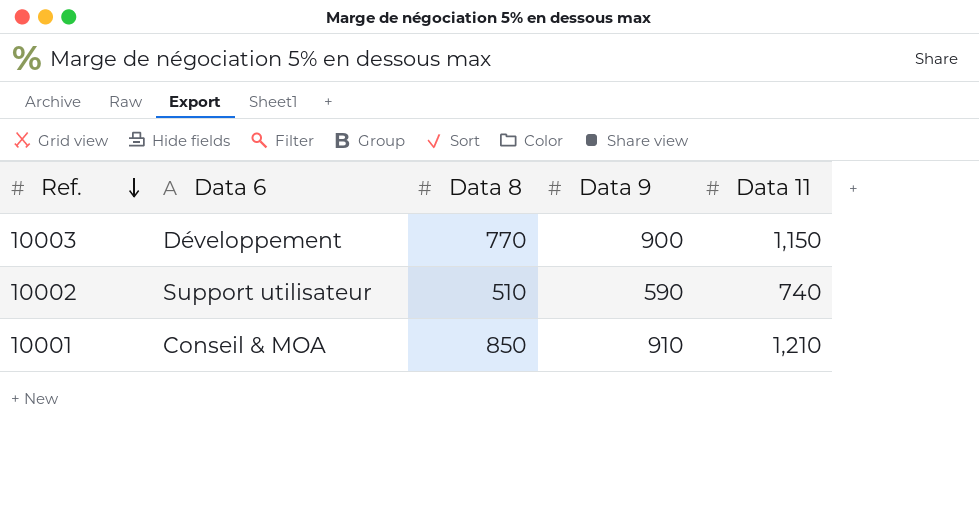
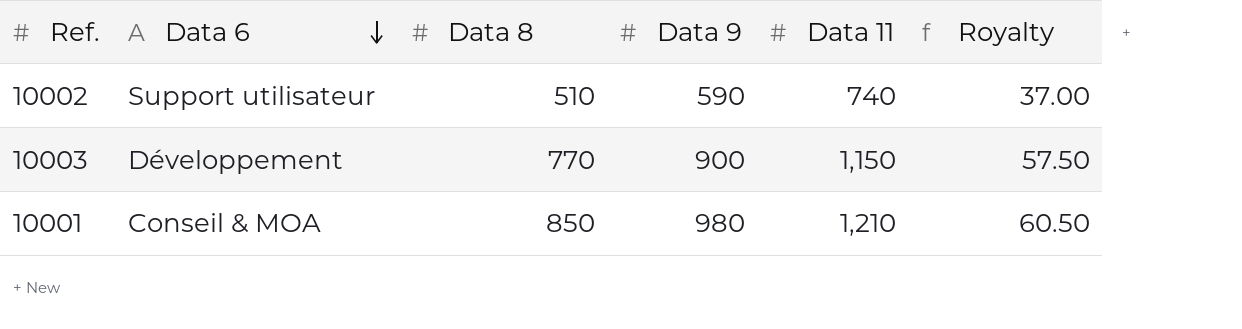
row order: Ref. descending -> Data 6 descending
column Royalty | formula: none -> [Data 11] * 0.05
10001 | Data 9: 910 -> 980

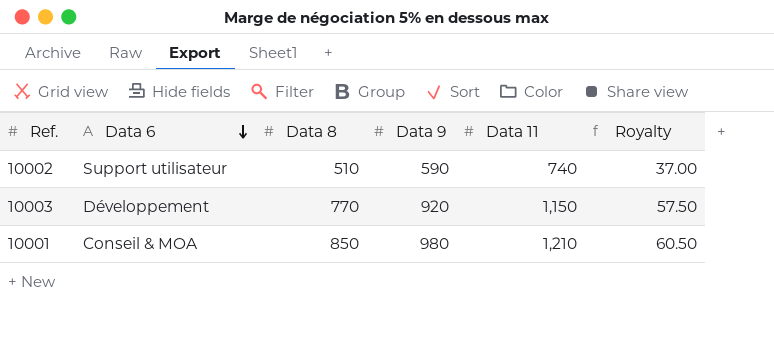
10003 | Data 9: 900 -> 920

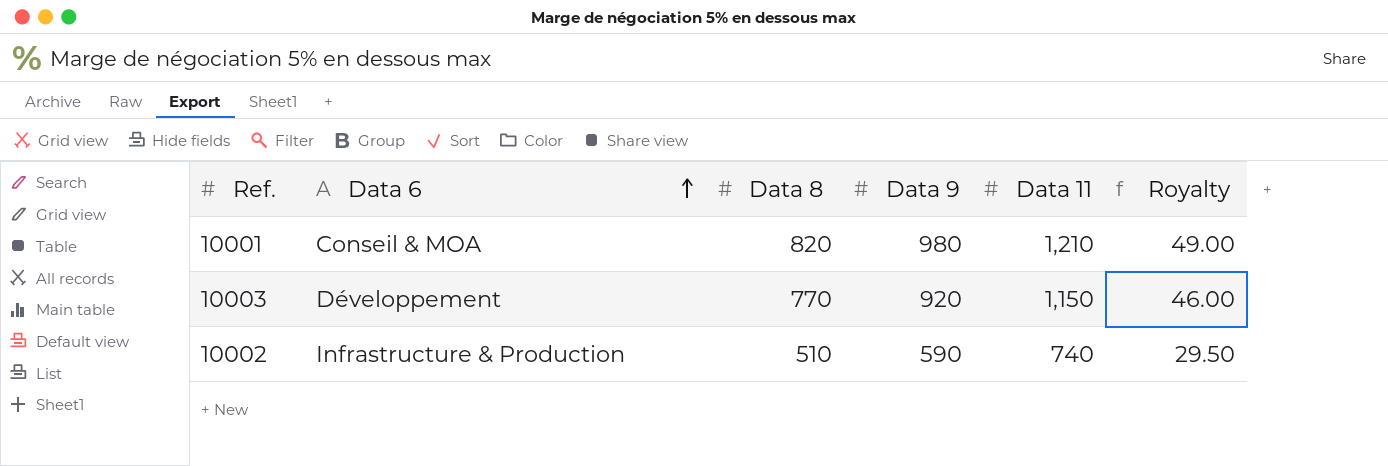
row order: Data 6 descending -> Data 6 ascending
column Royalty | formula: [Data 11] * 0.05 -> [Data 9] * 0.05
10001 | Data 8: 850 -> 820
10002 | Data 6: Support utilisateur -> Infrastructure & Production

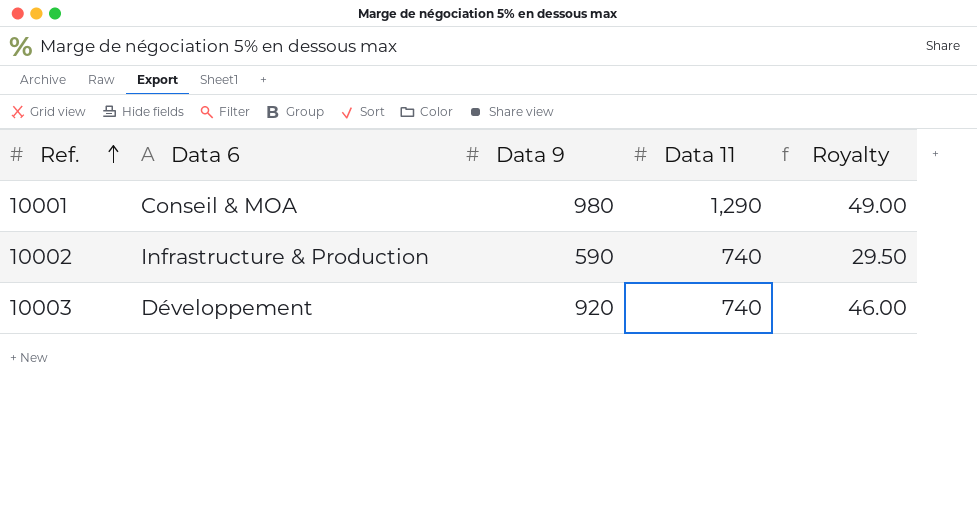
row order: Data 6 ascending -> Ref. ascending
column Data 8 | position: 3 -> none
10001 | Data 11: 1,210 -> 1,290
10003 | Data 11: 1,150 -> 740

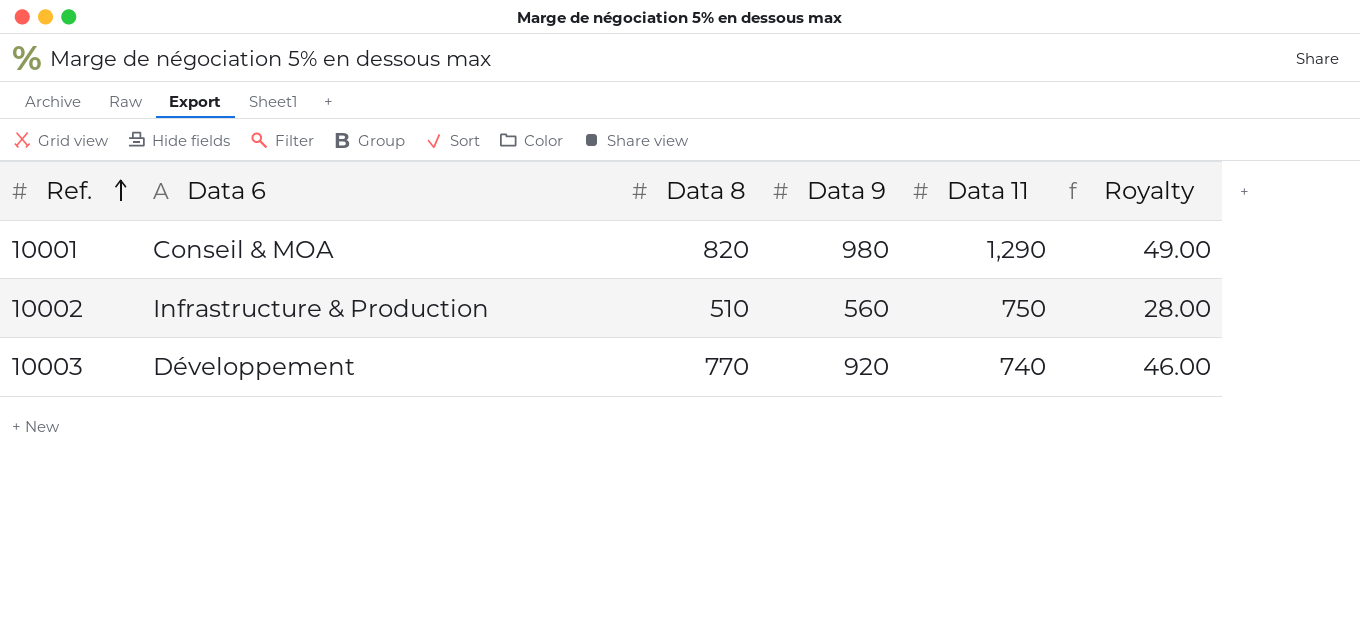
column Data 8 | position: none -> 3
10002 | Data 9: 590 -> 560
10002 | Data 11: 740 -> 750
10002 | Royalty: 29.50 -> 28.00

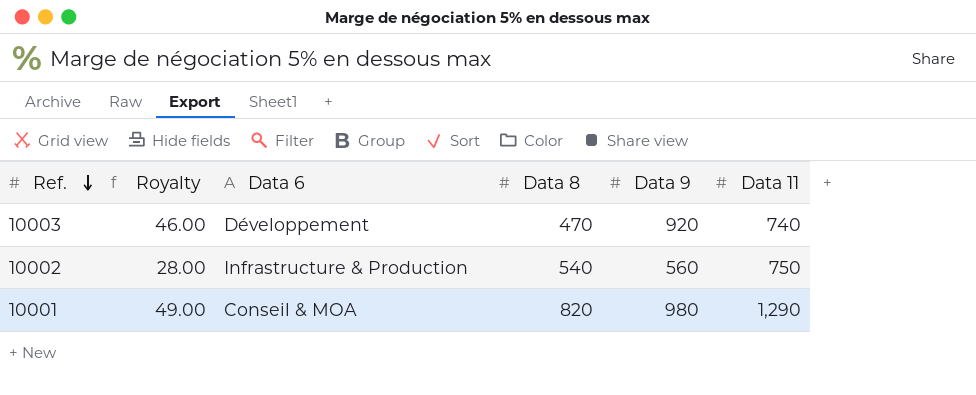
row order: Ref. ascending -> Ref. descending
column Royalty | position: 6 -> 2
10003 | Data 8: 770 -> 470
10002 | Data 8: 510 -> 540

